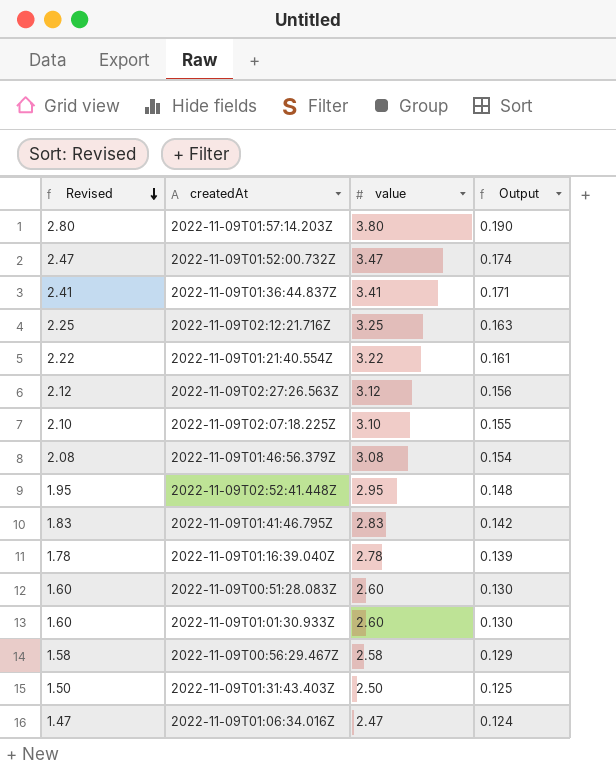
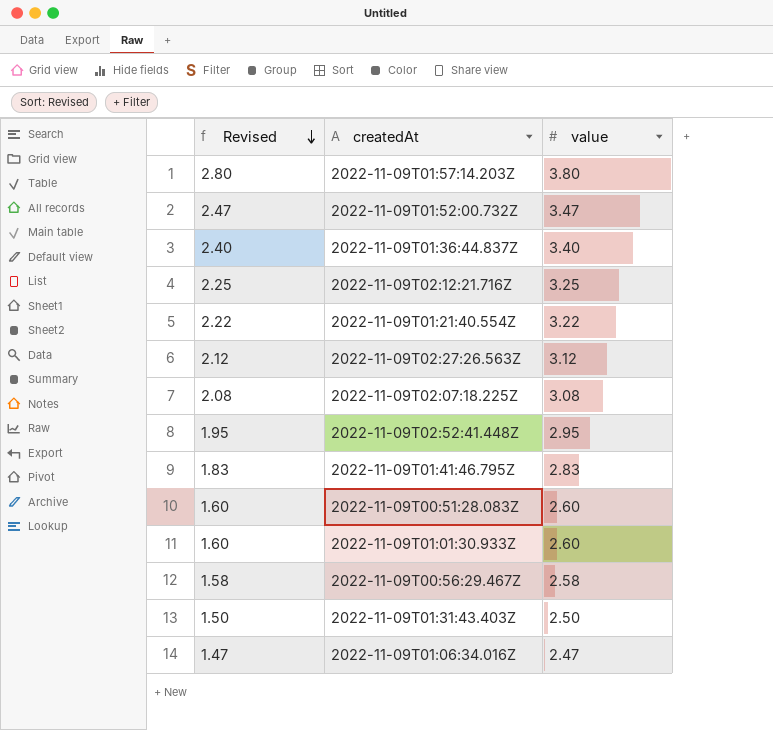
column Output | formula: [value] * 0.05 -> none
row 2022-11-09T01:46:56.379Z: 2.08 | 3.08 | 0.154 -> none
row 2022-11-09T01:16:39.040Z: 1.78 | 2.78 | 0.139 -> none
2022-11-09T01:36:44.837Z | Revised: 2.41 -> 2.40
2022-11-09T01:36:44.837Z | value: 3.41 -> 3.40
2022-11-09T02:07:18.225Z | Revised: 2.10 -> 2.08
2022-11-09T02:07:18.225Z | value: 3.10 -> 3.08

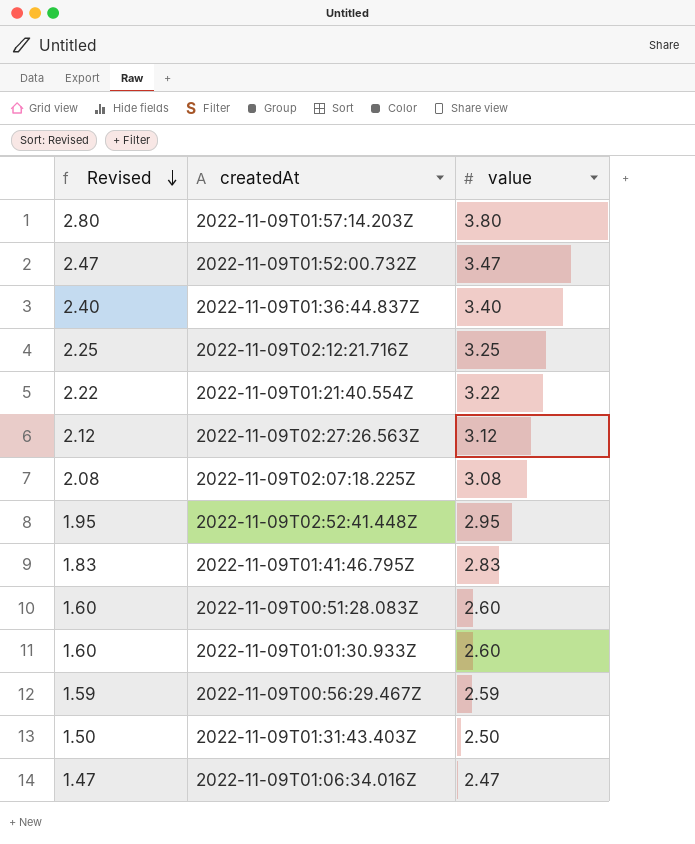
2022-11-09T00:56:29.467Z | Revised: 1.58 -> 1.59
2022-11-09T00:56:29.467Z | value: 2.58 -> 2.59

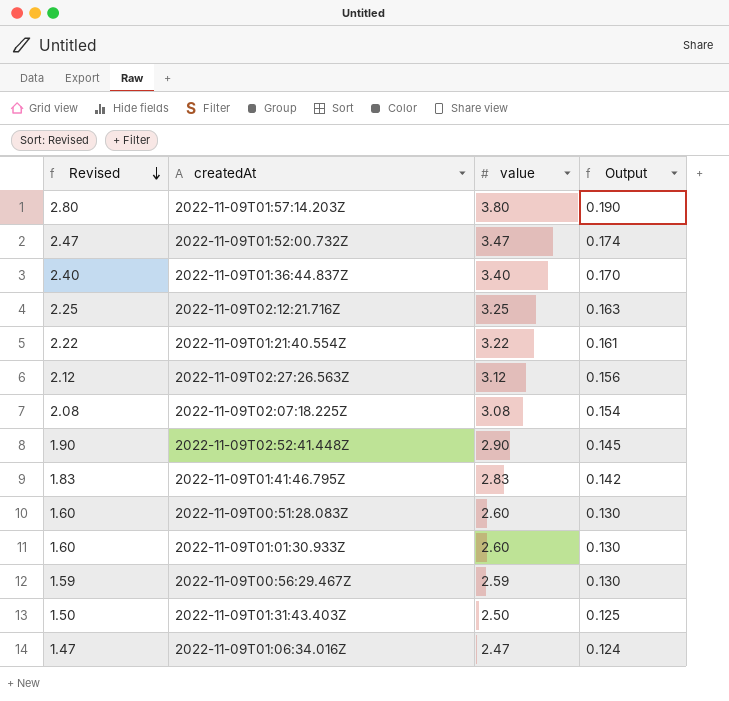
column Output | formula: none -> [value] * 0.05
2022-11-09T02:52:41.448Z | Revised: 1.95 -> 1.90
2022-11-09T02:52:41.448Z | value: 2.95 -> 2.90

